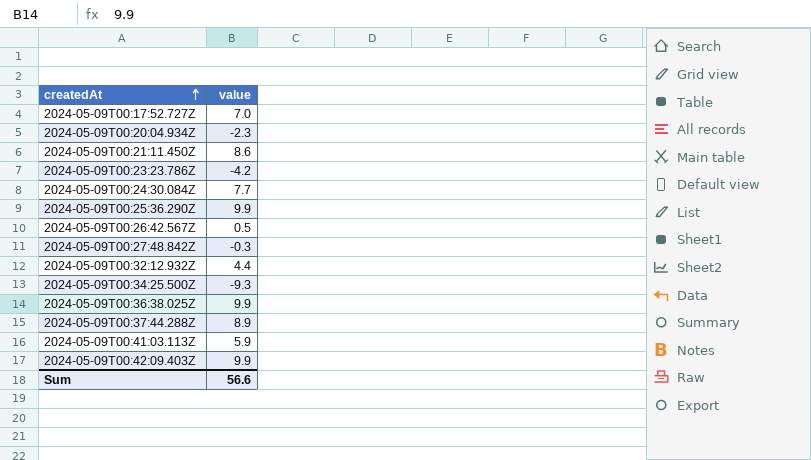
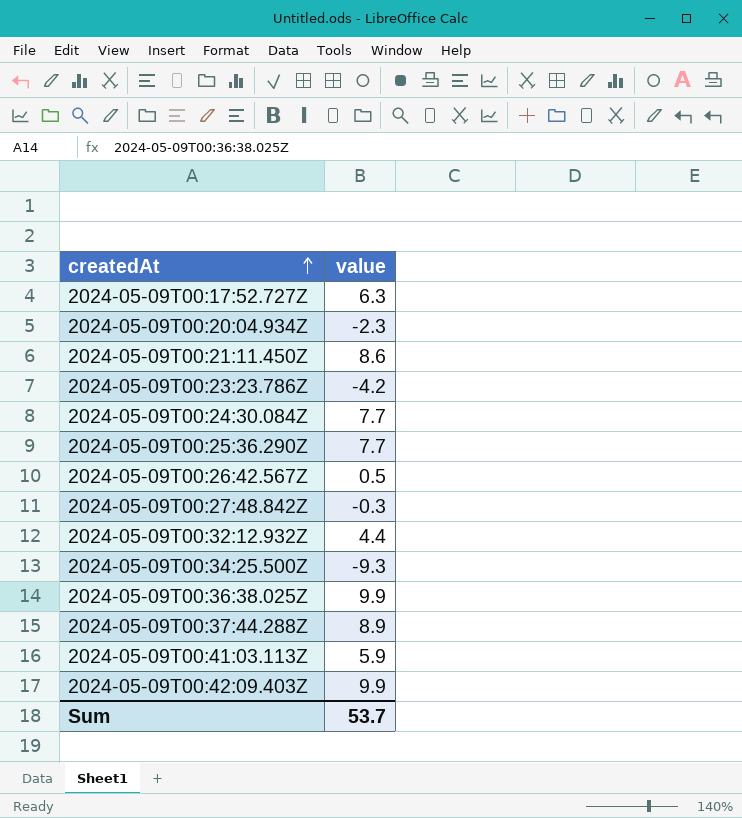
2024-05-09T00:17:52.727Z | value: 7.0 -> 6.3
2024-05-09T00:25:36.290Z | value: 9.9 -> 7.7
Sum | value: 56.6 -> 53.7

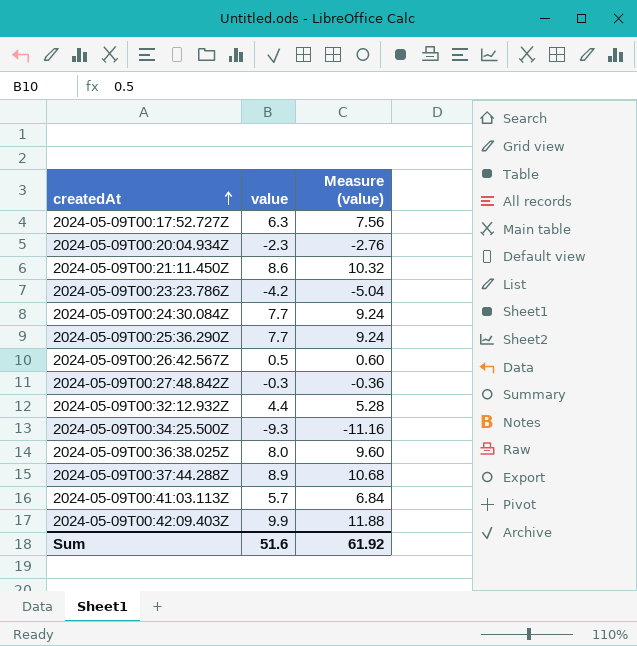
column Measure (value) | formula: none -> [value] * 1.2
2024-05-09T00:36:38.025Z | value: 9.9 -> 8.0
2024-05-09T00:41:03.113Z | value: 5.9 -> 5.7
Sum | value: 53.7 -> 51.6

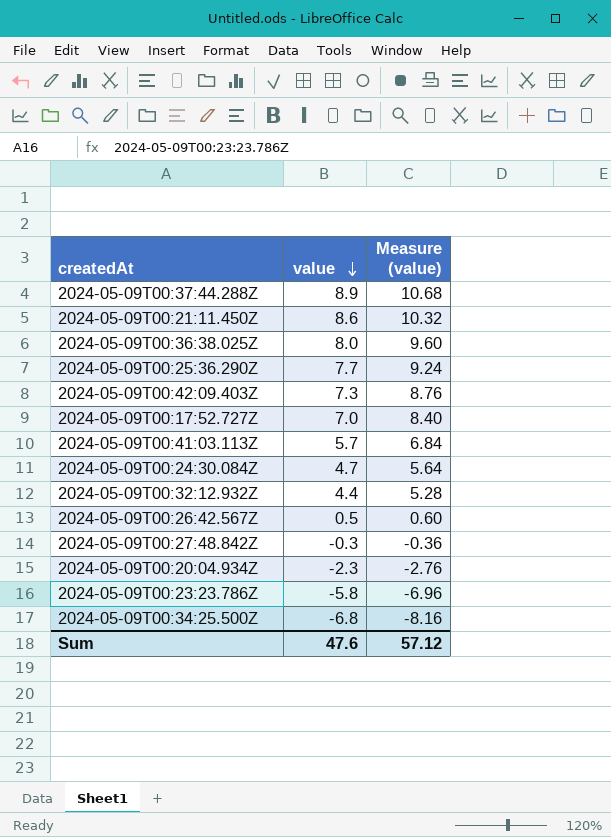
row order: createdAt ascending -> value descending
2024-05-09T00:42:09.403Z | value: 9.9 -> 7.3
2024-05-09T00:42:09.403Z | Measure (value): 11.88 -> 8.76
2024-05-09T00:17:52.727Z | value: 6.3 -> 7.0
2024-05-09T00:17:52.727Z | Measure (value): 7.56 -> 8.40
2024-05-09T00:24:30.084Z | value: 7.7 -> 4.7
2024-05-09T00:24:30.084Z | Measure (value): 9.24 -> 5.64
2024-05-09T00:23:23.786Z | value: -4.2 -> -5.8
2024-05-09T00:23:23.786Z | Measure (value): -5.04 -> -6.96
2024-05-09T00:34:25.500Z | value: -9.3 -> -6.8
2024-05-09T00:34:25.500Z | Measure (value): -11.16 -> -8.16
Sum | value: 51.6 -> 47.6
Sum | Measure (value): 61.92 -> 57.12

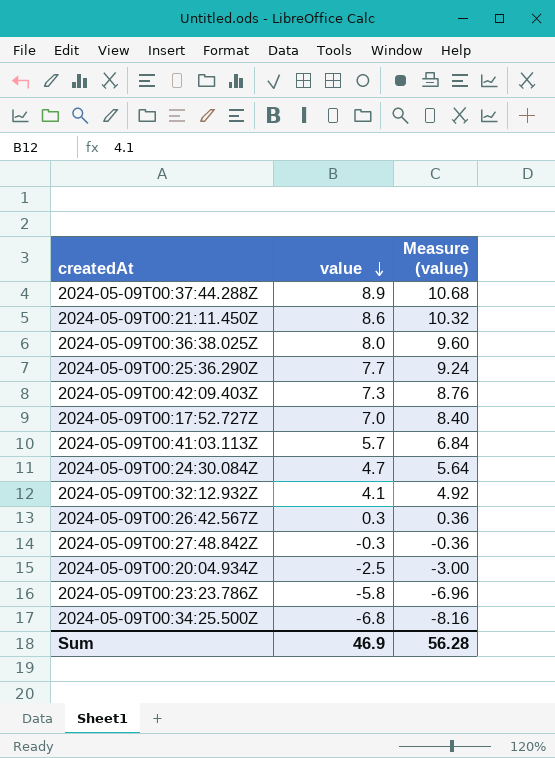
2024-05-09T00:32:12.932Z | value: 4.4 -> 4.1
2024-05-09T00:32:12.932Z | Measure (value): 5.28 -> 4.92
2024-05-09T00:26:42.567Z | value: 0.5 -> 0.3
2024-05-09T00:26:42.567Z | Measure (value): 0.60 -> 0.36
2024-05-09T00:20:04.934Z | value: -2.3 -> -2.5
2024-05-09T00:20:04.934Z | Measure (value): -2.76 -> -3.00
Sum | value: 47.6 -> 46.9
Sum | Measure (value): 57.12 -> 56.28

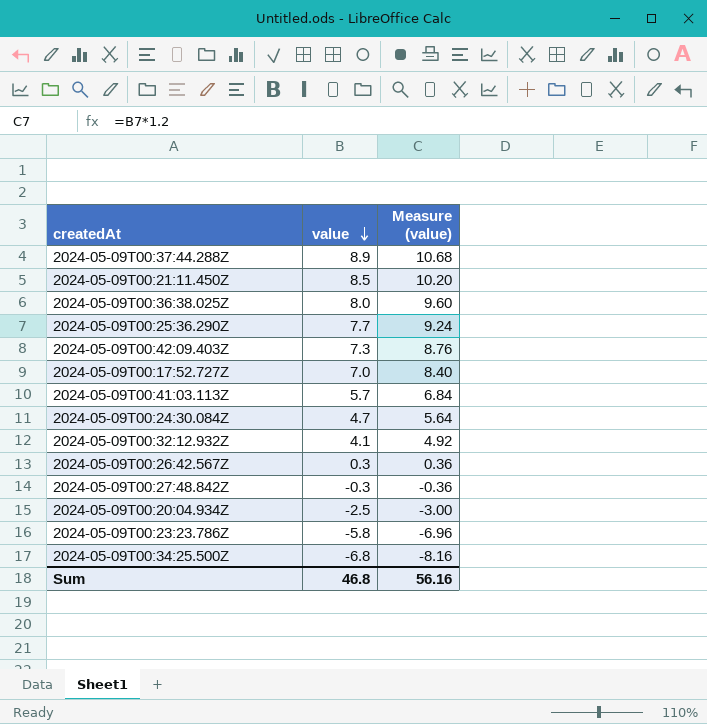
2024-05-09T00:21:11.450Z | value: 8.6 -> 8.5
2024-05-09T00:21:11.450Z | Measure (value): 10.32 -> 10.20
Sum | value: 46.9 -> 46.8
Sum | Measure (value): 56.28 -> 56.16

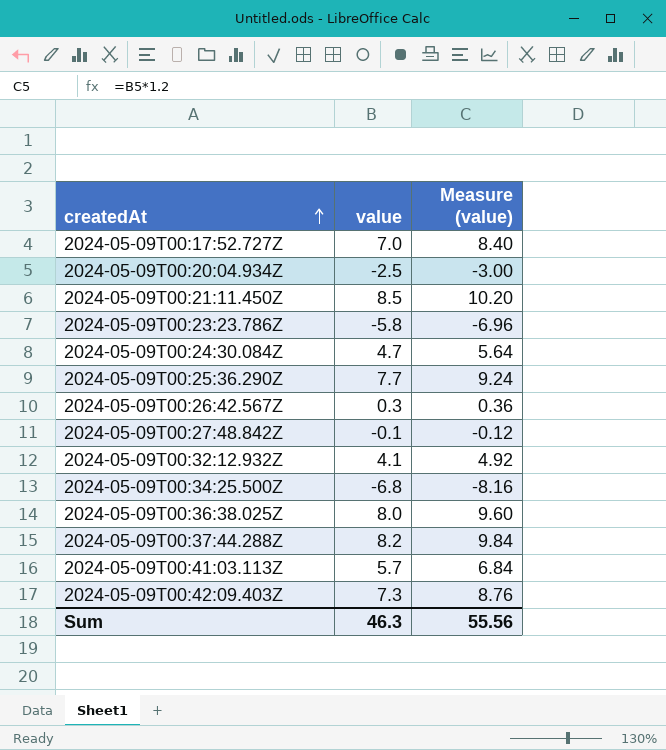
row order: value descending -> createdAt ascending
2024-05-09T00:27:48.842Z | value: -0.3 -> -0.1
2024-05-09T00:27:48.842Z | Measure (value): -0.36 -> -0.12
2024-05-09T00:37:44.288Z | value: 8.9 -> 8.2
2024-05-09T00:37:44.288Z | Measure (value): 10.68 -> 9.84
Sum | value: 46.8 -> 46.3
Sum | Measure (value): 56.16 -> 55.56

